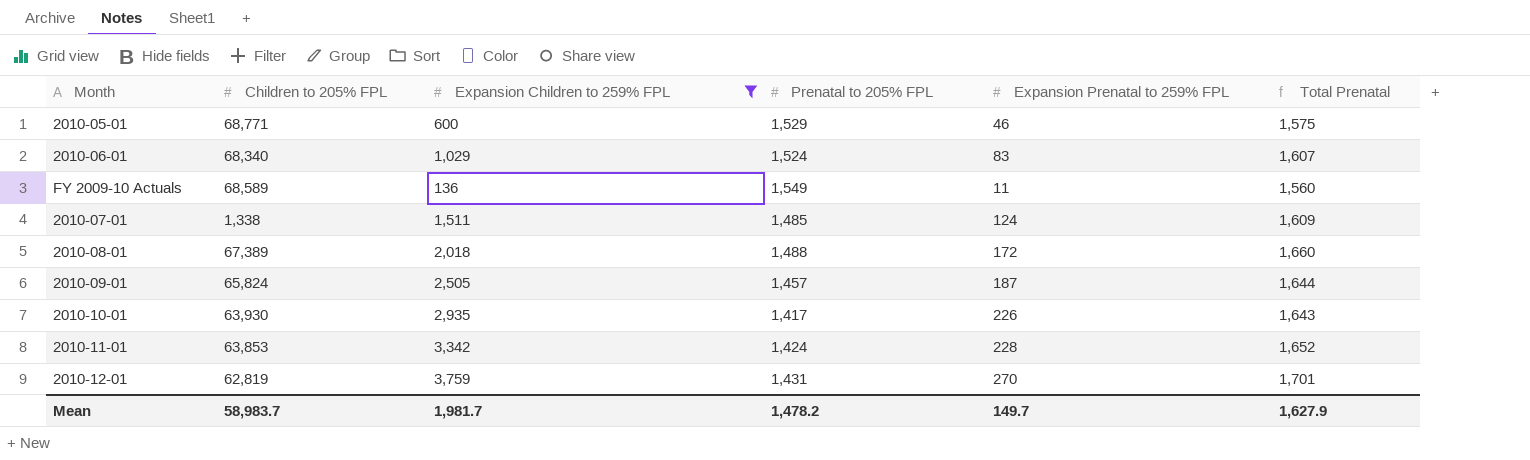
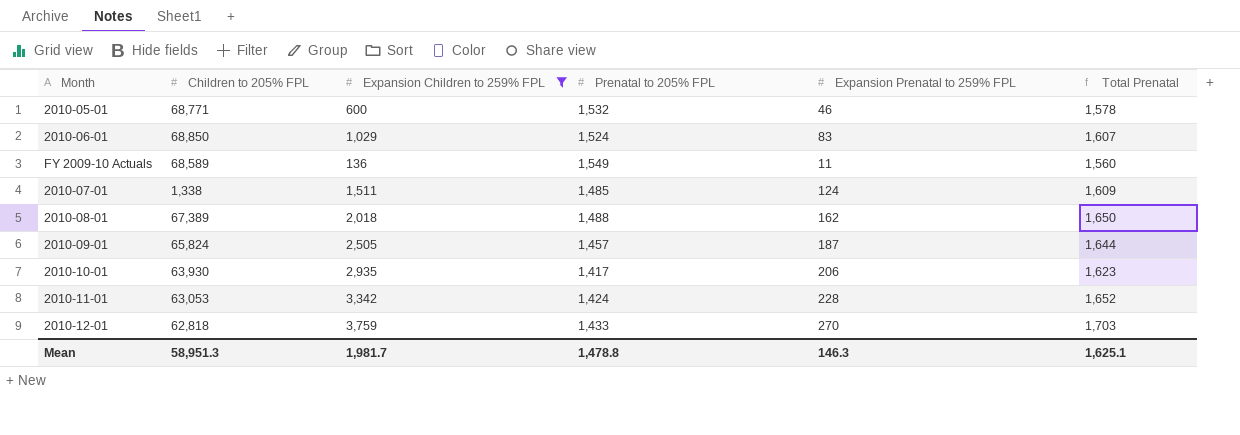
2010-05-01 | Prenatal to 205% FPL: 1,529 -> 1,532
2010-05-01 | Total Prenatal: 1,575 -> 1,578
2010-06-01 | Children to 205% FPL: 68,340 -> 68,850
2010-08-01 | Expansion Prenatal to 259% FPL: 172 -> 162
2010-08-01 | Total Prenatal: 1,660 -> 1,650
2010-10-01 | Expansion Prenatal to 259% FPL: 226 -> 206
2010-10-01 | Total Prenatal: 1,643 -> 1,623
2010-11-01 | Children to 205% FPL: 63,853 -> 63,053
2010-12-01 | Children to 205% FPL: 62,819 -> 62,818
2010-12-01 | Prenatal to 205% FPL: 1,431 -> 1,433
2010-12-01 | Total Prenatal: 1,701 -> 1,703
Mean | Children to 205% FPL: 58,983.7 -> 58,951.3
Mean | Prenatal to 205% FPL: 1,478.2 -> 1,478.8
Mean | Expansion Prenatal to 259% FPL: 149.7 -> 146.3
Mean | Total Prenatal: 1,627.9 -> 1,625.1

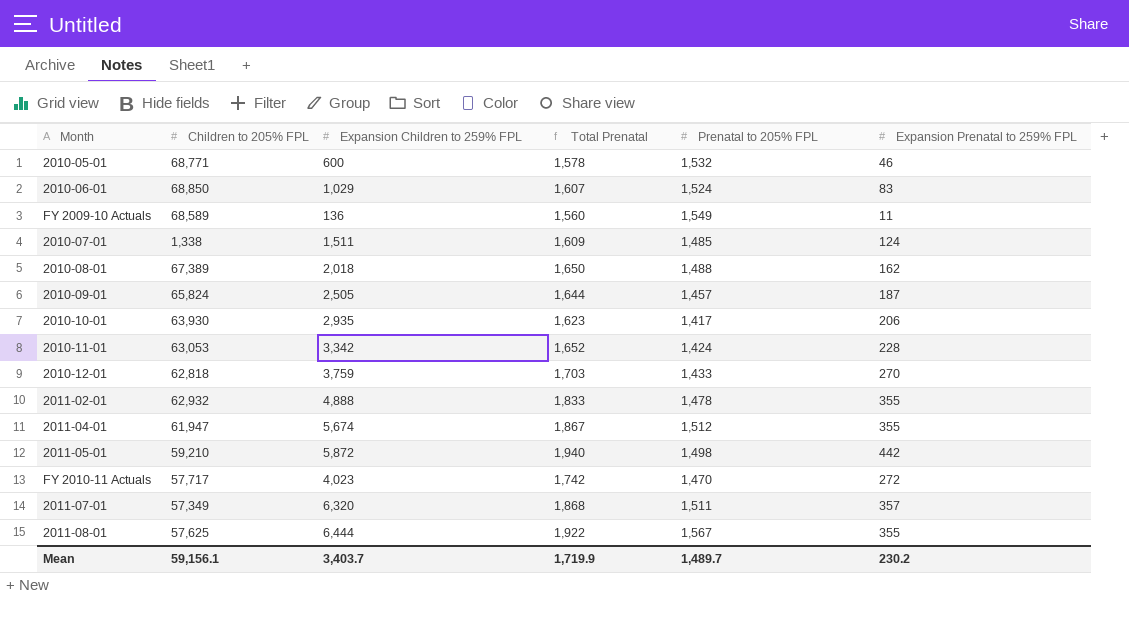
filter: Expansion Children to 259% FPL <= 3,759 -> none
column Total Prenatal | position: 6 -> 4
Mean | Children to 205% FPL: 58,951.3 -> 59,156.1
Mean | Expansion Children to 259% FPL: 1,981.7 -> 3,403.7
Mean | Total Prenatal: 1,625.1 -> 1,719.9
Mean | Prenatal to 205% FPL: 1,478.8 -> 1,489.7
Mean | Expansion Prenatal to 259% FPL: 146.3 -> 230.2

